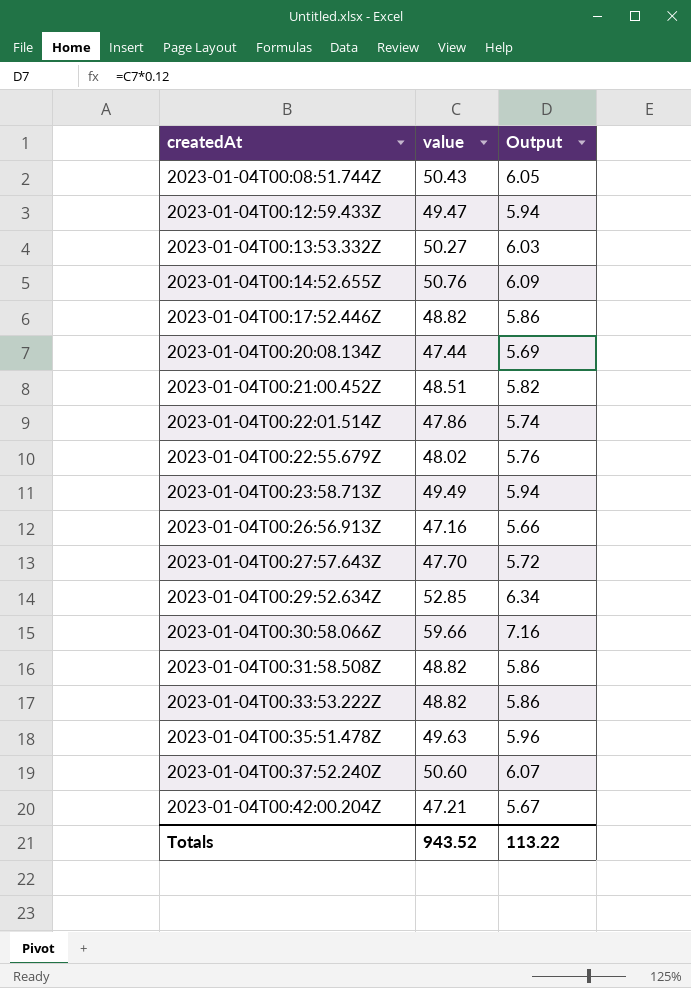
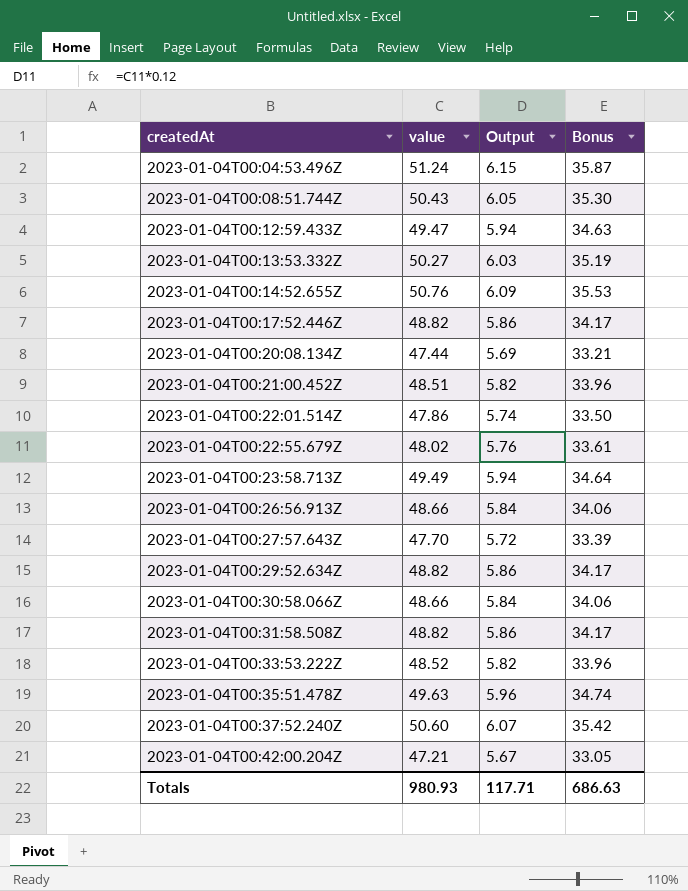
column Bonus | formula: none -> [value] * 0.7
row 2023-01-04T00:04:53.496Z: none -> 51.24 | 6.15 | 35.87
2023-01-04T00:26:56.913Z | value: 47.16 -> 48.66
2023-01-04T00:26:56.913Z | Output: 5.66 -> 5.84
2023-01-04T00:29:52.634Z | value: 52.85 -> 48.82
2023-01-04T00:29:52.634Z | Output: 6.34 -> 5.86
2023-01-04T00:30:58.066Z | value: 59.66 -> 48.66
2023-01-04T00:30:58.066Z | Output: 7.16 -> 5.84
2023-01-04T00:33:53.222Z | value: 48.82 -> 48.52
2023-01-04T00:33:53.222Z | Output: 5.86 -> 5.82
Totals | value: 943.52 -> 980.93
Totals | Output: 113.22 -> 117.71

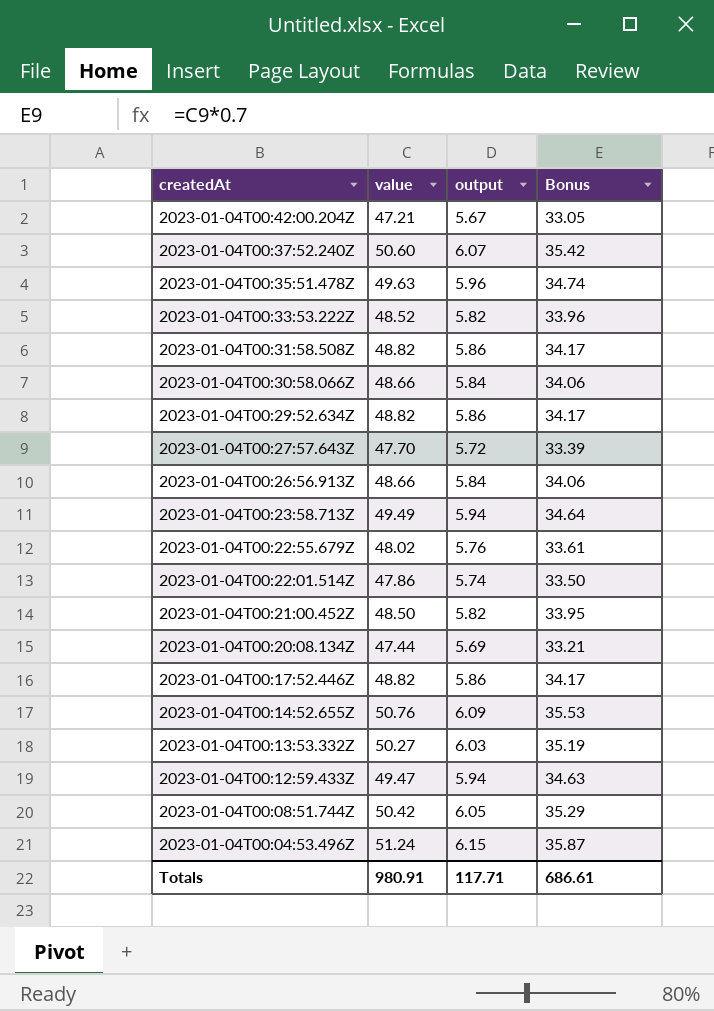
row order: createdAt ascending -> createdAt descending
column name: Output -> output
2023-01-04T00:21:00.452Z | value: 48.51 -> 48.50
2023-01-04T00:21:00.452Z | Bonus: 33.96 -> 33.95
2023-01-04T00:08:51.744Z | value: 50.43 -> 50.42
2023-01-04T00:08:51.744Z | Bonus: 35.30 -> 35.29
Totals | value: 980.93 -> 980.91
Totals | Bonus: 686.63 -> 686.61

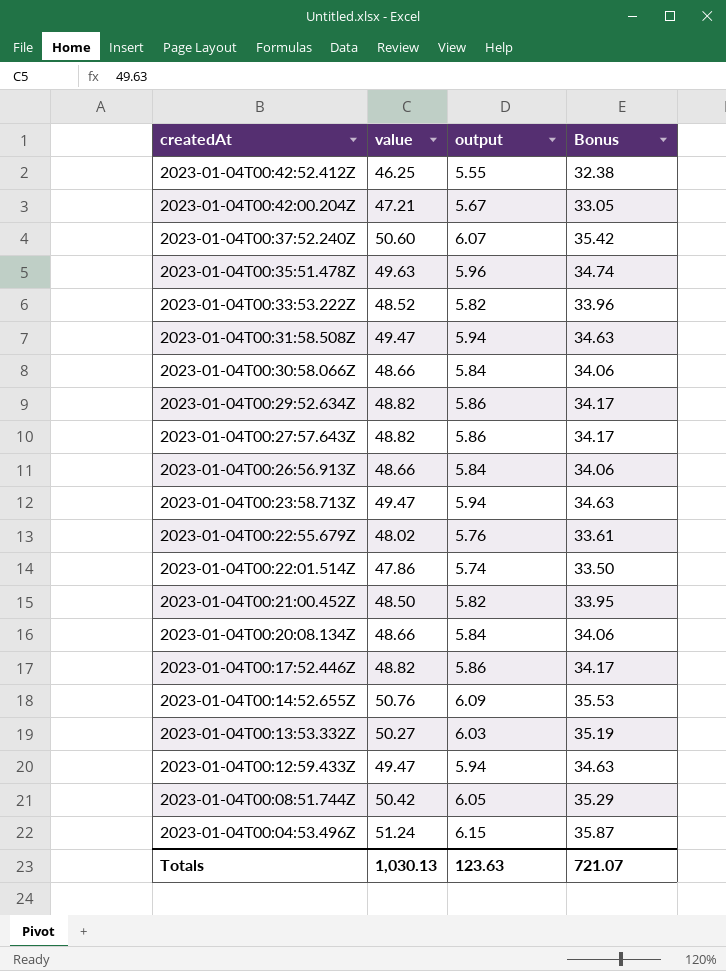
row 2023-01-04T00:42:52.412Z: none -> 46.25 | 5.55 | 32.38
2023-01-04T00:31:58.508Z | value: 48.82 -> 49.47
2023-01-04T00:31:58.508Z | output: 5.86 -> 5.94
2023-01-04T00:31:58.508Z | Bonus: 34.17 -> 34.63
2023-01-04T00:27:57.643Z | value: 47.70 -> 48.82
2023-01-04T00:27:57.643Z | output: 5.72 -> 5.86
2023-01-04T00:27:57.643Z | Bonus: 33.39 -> 34.17
2023-01-04T00:23:58.713Z | value: 49.49 -> 49.47
2023-01-04T00:23:58.713Z | Bonus: 34.64 -> 34.63
2023-01-04T00:20:08.134Z | value: 47.44 -> 48.66
2023-01-04T00:20:08.134Z | output: 5.69 -> 5.84
2023-01-04T00:20:08.134Z | Bonus: 33.21 -> 34.06
Totals | value: 980.91 -> 1,030.13
Totals | output: 117.71 -> 123.63
Totals | Bonus: 686.61 -> 721.07

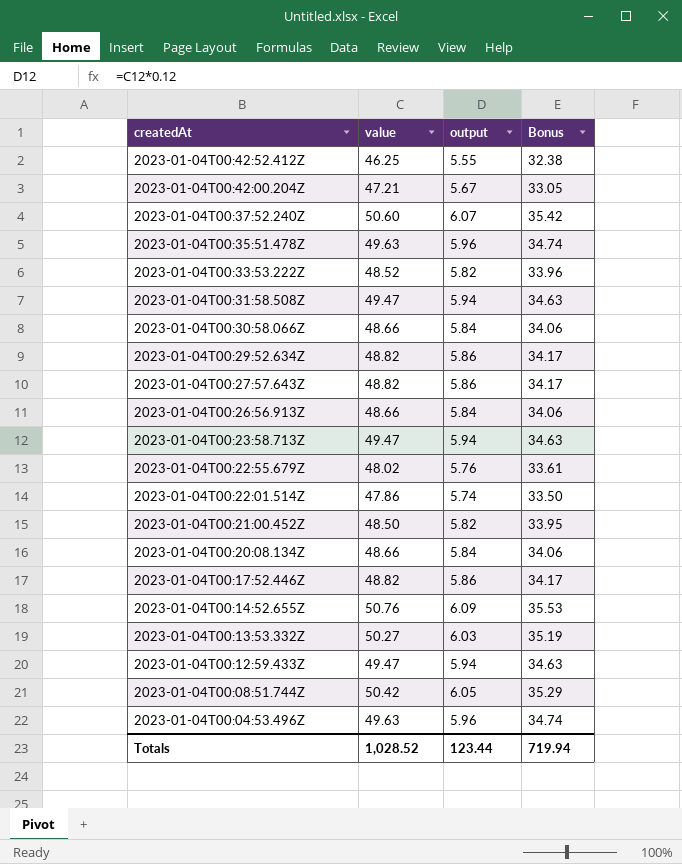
2023-01-04T00:04:53.496Z | value: 51.24 -> 49.63
2023-01-04T00:04:53.496Z | output: 6.15 -> 5.96
2023-01-04T00:04:53.496Z | Bonus: 35.87 -> 34.74
Totals | value: 1,030.13 -> 1,028.52
Totals | output: 123.63 -> 123.44
Totals | Bonus: 721.07 -> 719.94

